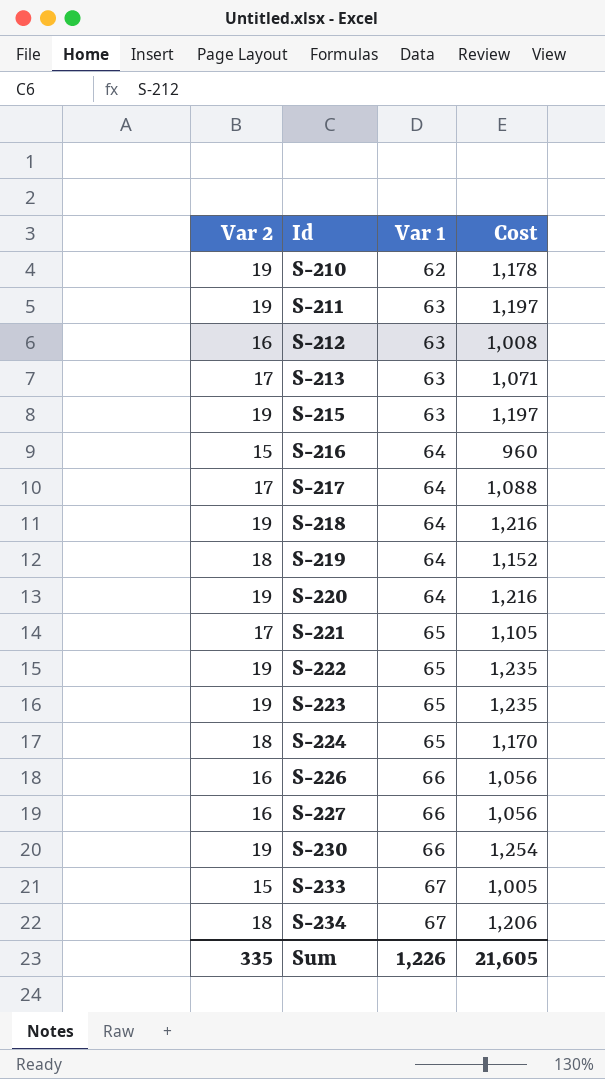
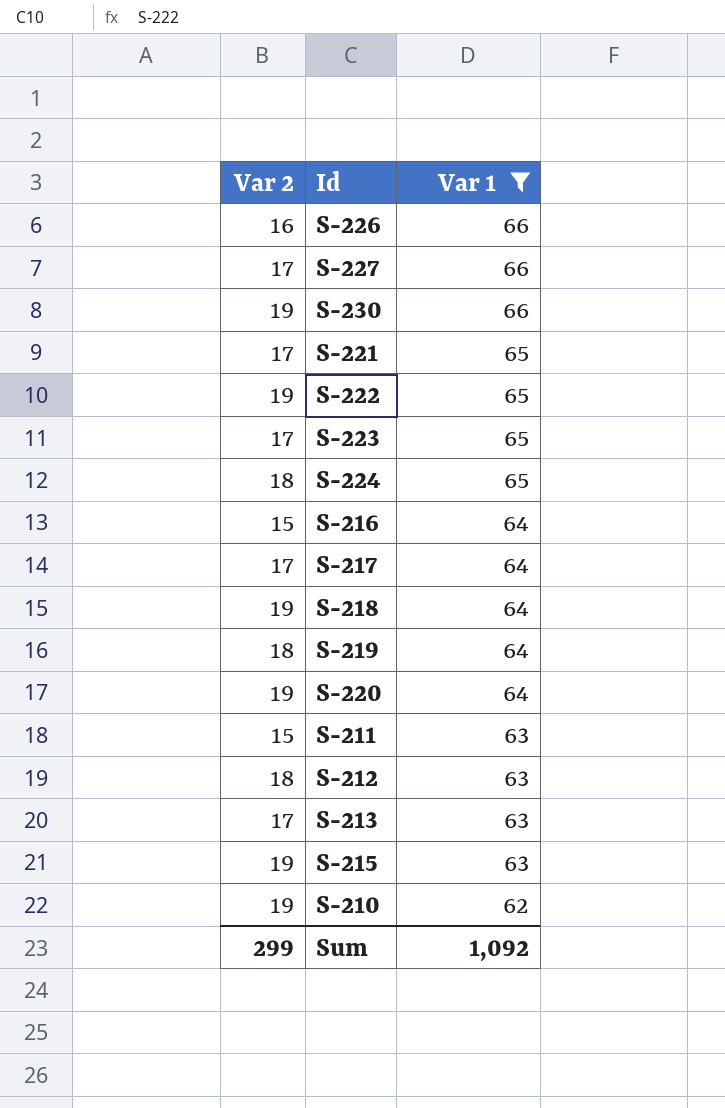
filter: none -> Var 1 != 67
row order: Id ascending -> Var 1 descending
column Cost | formula: [Var 2] * [Var 1] -> none
S-227 | Var 2: 16 -> 17
S-223 | Var 2: 19 -> 17
S-211 | Var 2: 19 -> 15
S-212 | Var 2: 16 -> 18
Sum | Var 2: 335 -> 299
Sum | Var 1: 1,226 -> 1,092

